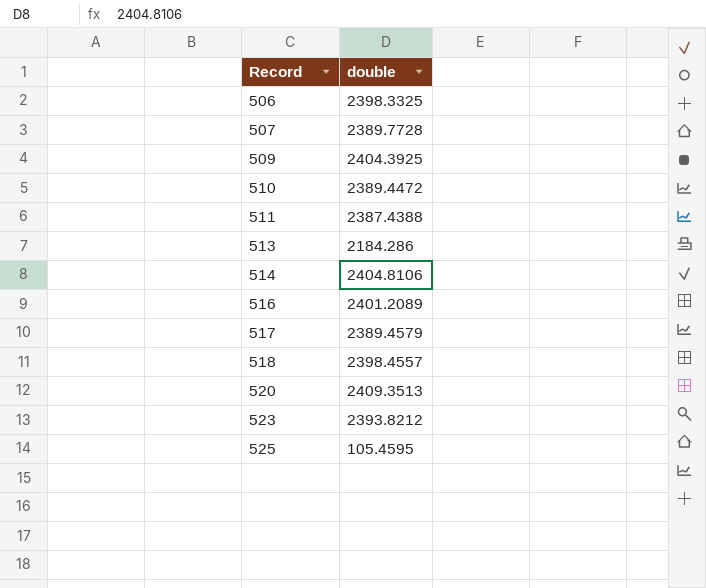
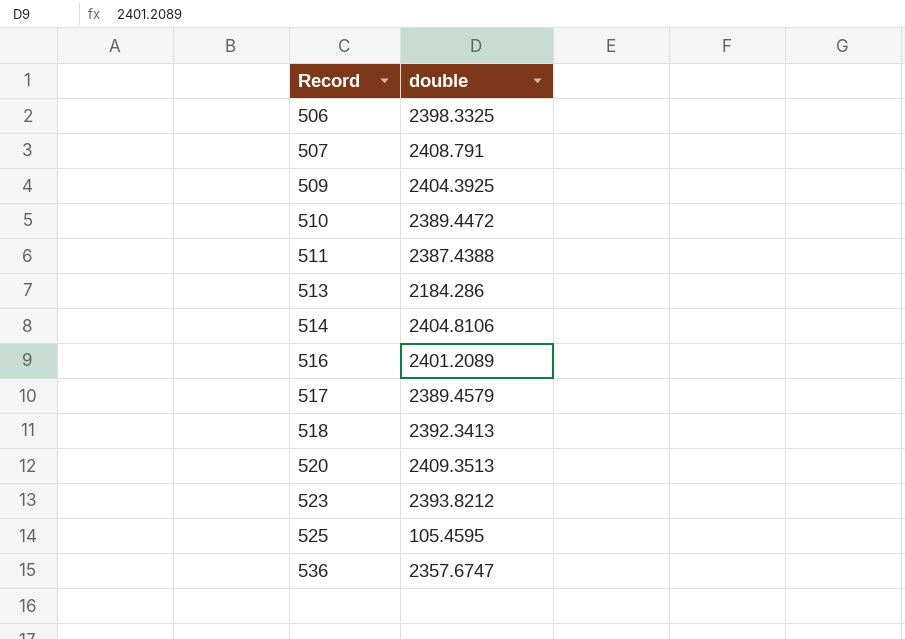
507 | double: 2389.7728 -> 2408.791
518 | double: 2398.4557 -> 2392.3413
row 536: none -> 2357.6747

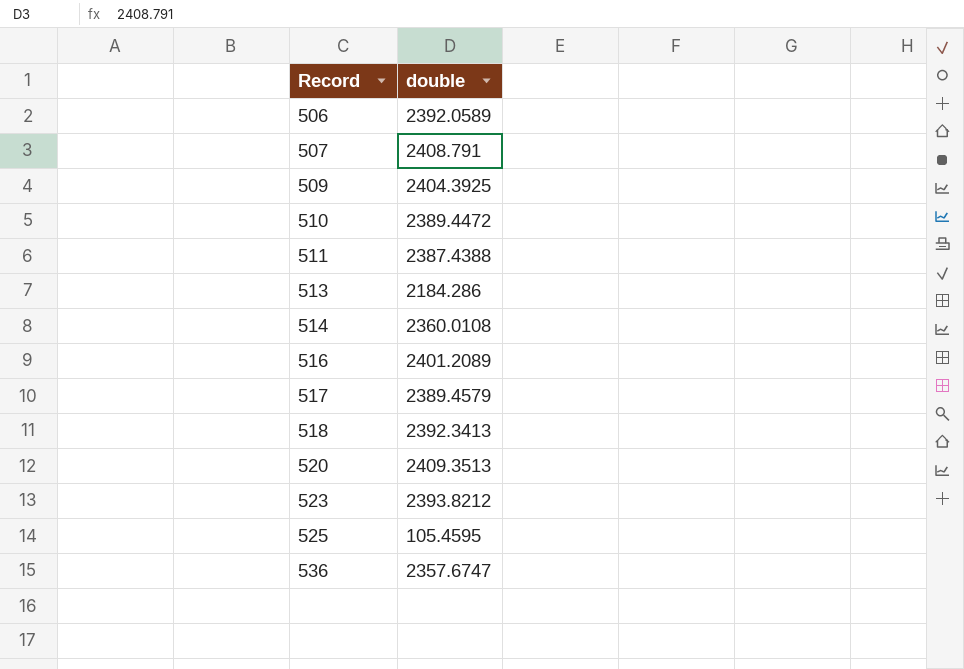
506 | double: 2398.3325 -> 2392.0589
514 | double: 2404.8106 -> 2360.0108

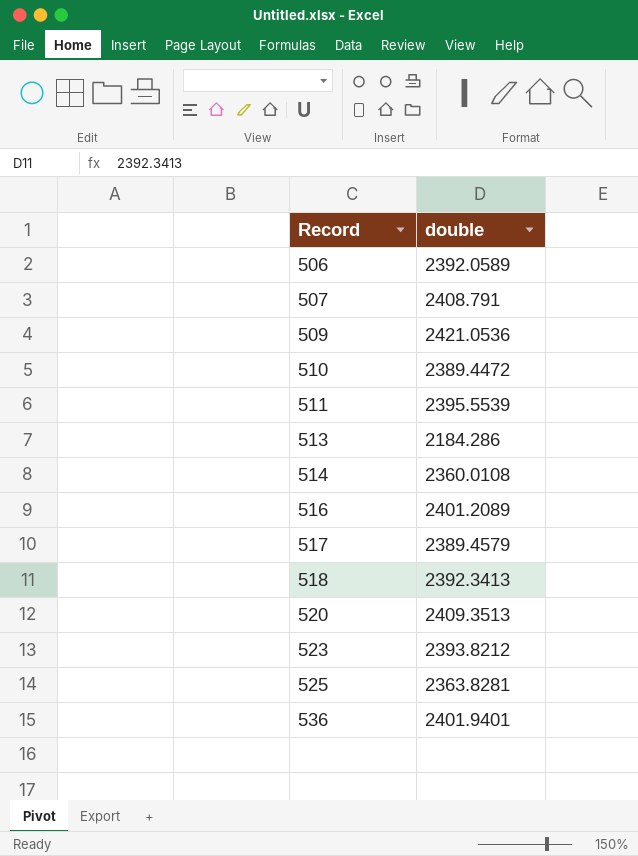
509 | double: 2404.3925 -> 2421.0536
511 | double: 2387.4388 -> 2395.5539
525 | double: 105.4595 -> 2363.8281
536 | double: 2357.6747 -> 2401.9401

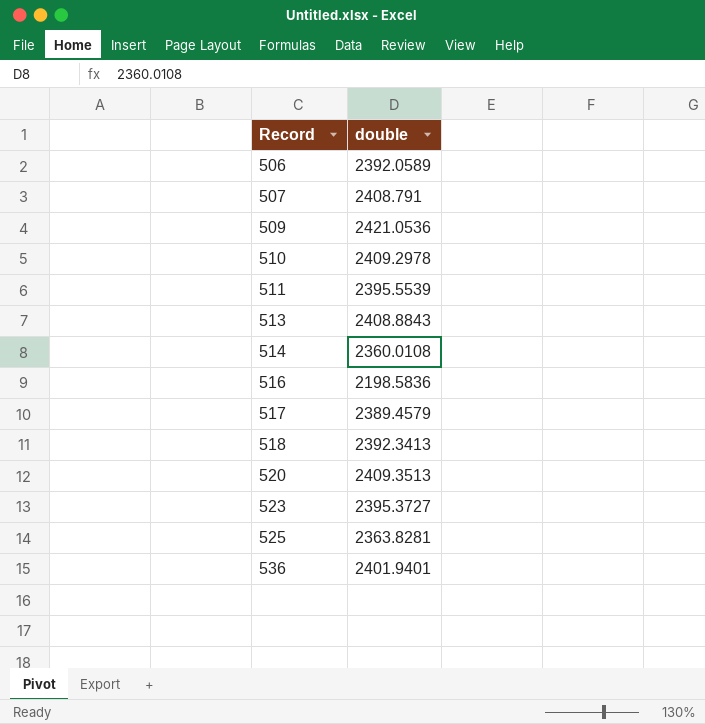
510 | double: 2389.4472 -> 2409.2978
513 | double: 2184.286 -> 2408.8843
516 | double: 2401.2089 -> 2198.5836
523 | double: 2393.8212 -> 2395.3727

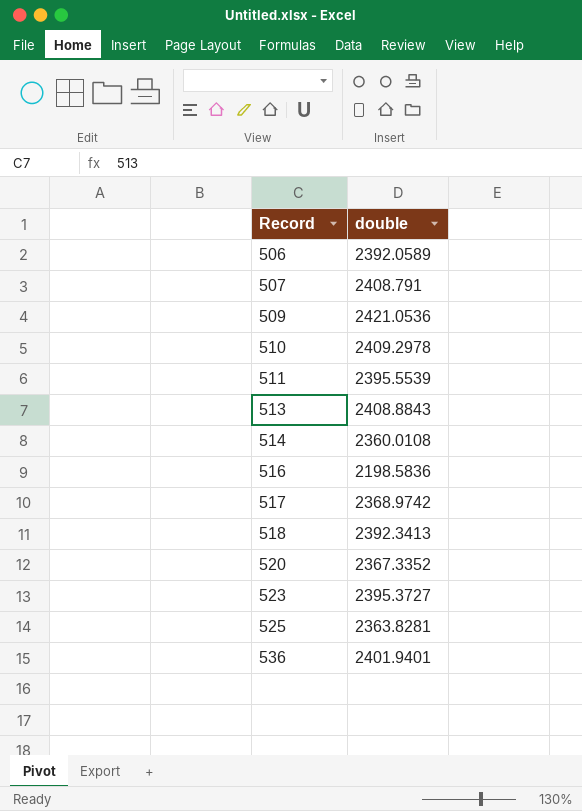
517 | double: 2389.4579 -> 2368.9742
520 | double: 2409.3513 -> 2367.3352

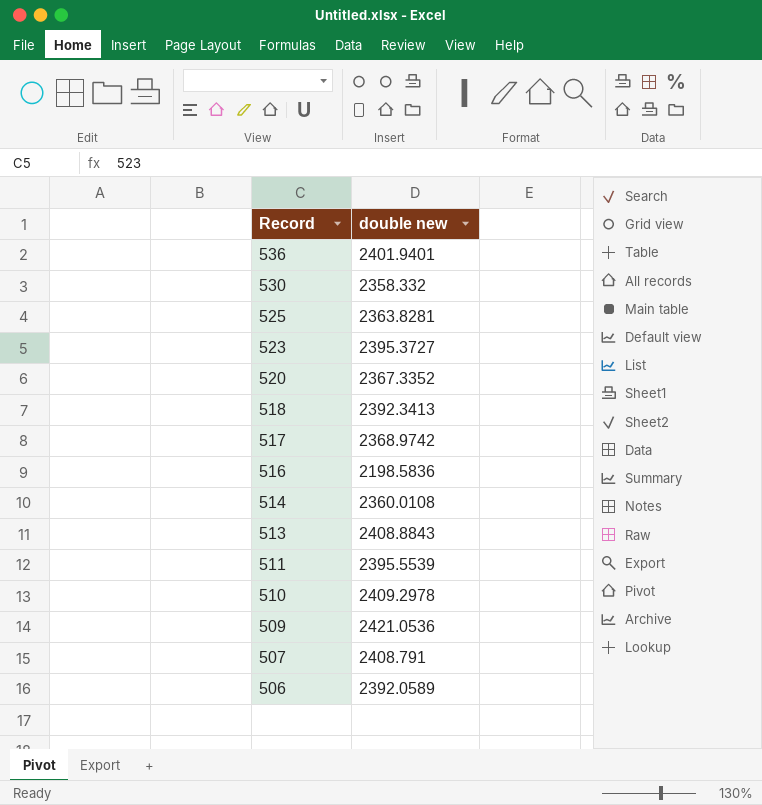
row order: Record ascending -> Record descending
column name: double -> double new
row 530: none -> 2358.332

